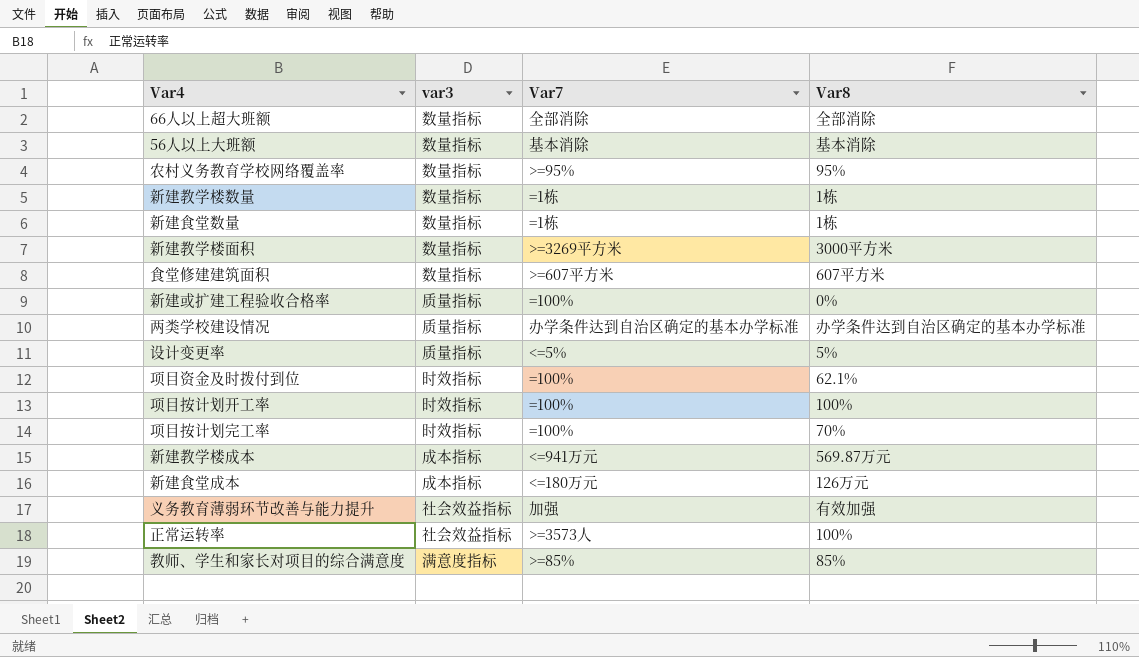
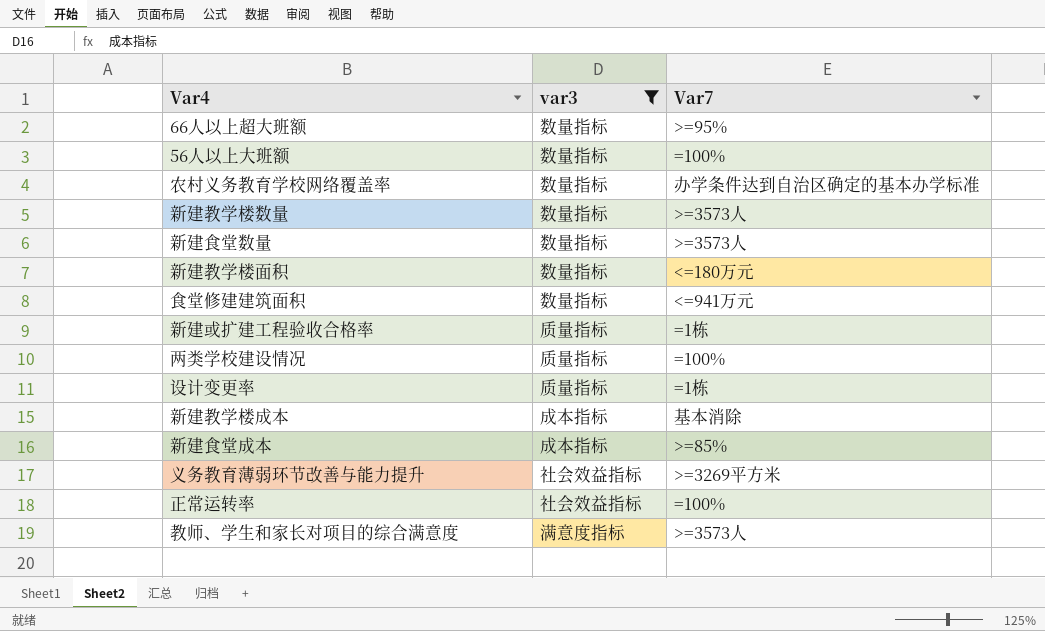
filter: none -> var3 != 时效指标
column Var8 | position: 4 -> none
66人以上超大班额 | Var7: 全部消除 -> >=95%
56人以上大班额 | Var7: 基本消除 -> =100%
农村义务教育学校网络覆盖率 | Var7: >=95% -> 办学条件达到自治区确定的基本办学标准
新建教学楼数量 | Var7: =1栋 -> >=3573人
新建食堂数量 | Var7: =1栋 -> >=3573人
新建教学楼面积 | Var7: >=3269平方米 -> <=180万元
食堂修建建筑面积 | Var7: >=607平方米 -> <=941万元
新建或扩建工程验收合格率 | Var7: =100% -> =1栋
两类学校建设情况 | Var7: 办学条件达到自治区确定的基本办学标准 -> =100%
设计变更率 | Var7: <=5% -> =1栋
新建教学楼成本 | Var7: <=941万元 -> 基本消除
新建食堂成本 | Var7: <=180万元 -> >=85%
义务教育薄弱环节改善与能力提升 | Var7: 加强 -> >=3269平方米
正常运转率 | Var7: >=3573人 -> =100%
教师、学生和家长对项目的综合满意度 | Var7: >=85% -> >=3573人

